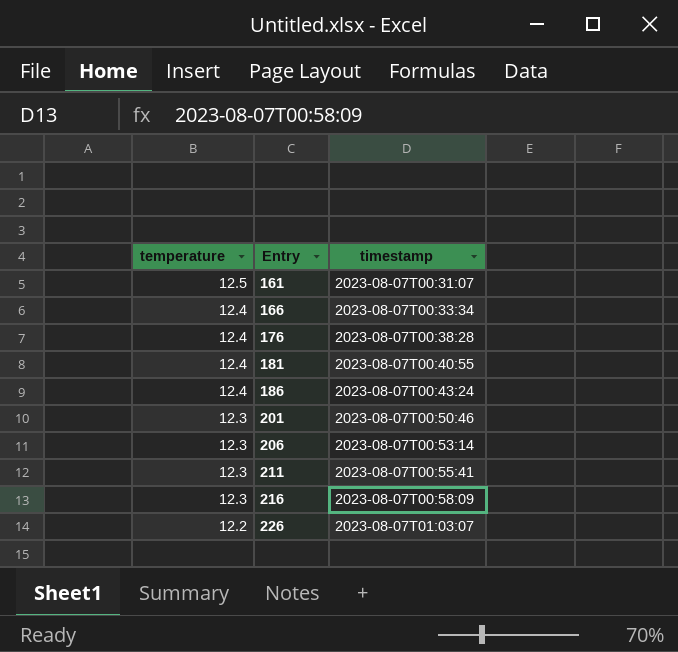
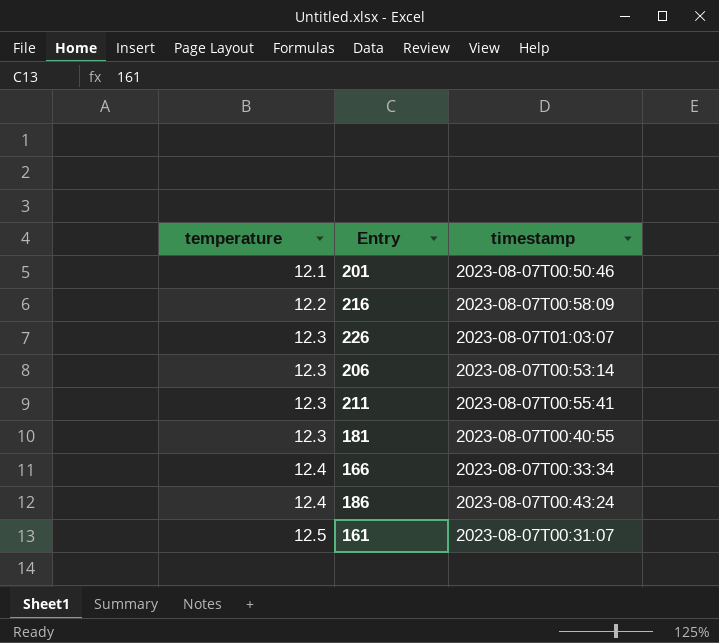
row order: temperature descending -> temperature ascending
row 176: 12.4 | 2023-08-07T00:38:28 -> none
201 | temperature: 12.3 -> 12.1
216 | temperature: 12.3 -> 12.2
226 | temperature: 12.2 -> 12.3
181 | temperature: 12.4 -> 12.3

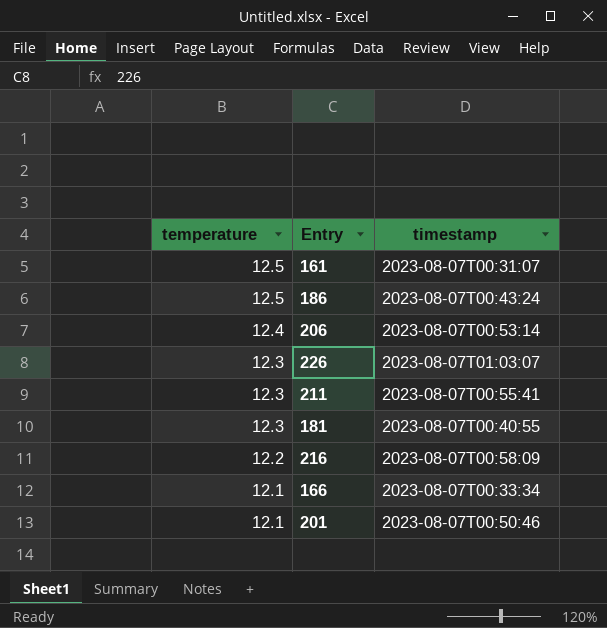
row order: temperature ascending -> temperature descending
186 | temperature: 12.4 -> 12.5
206 | temperature: 12.3 -> 12.4
166 | temperature: 12.4 -> 12.1

